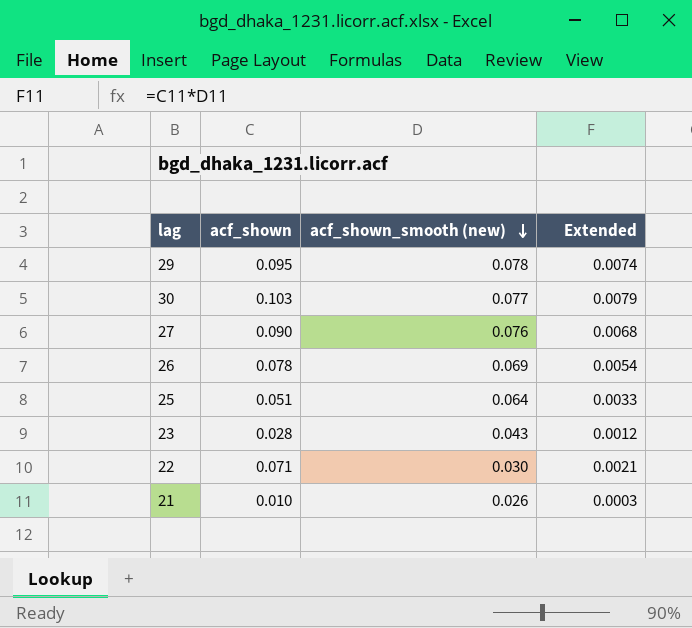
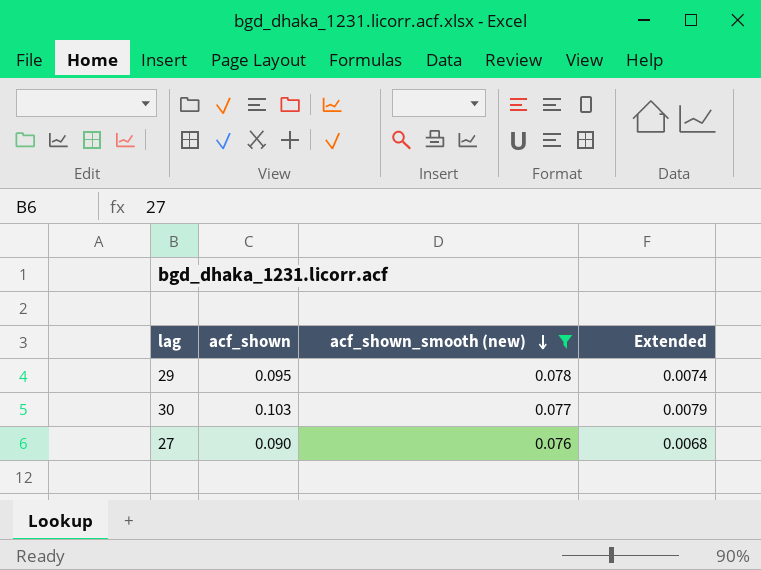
filter: none -> acf_shown_smooth (new) >= 0.076

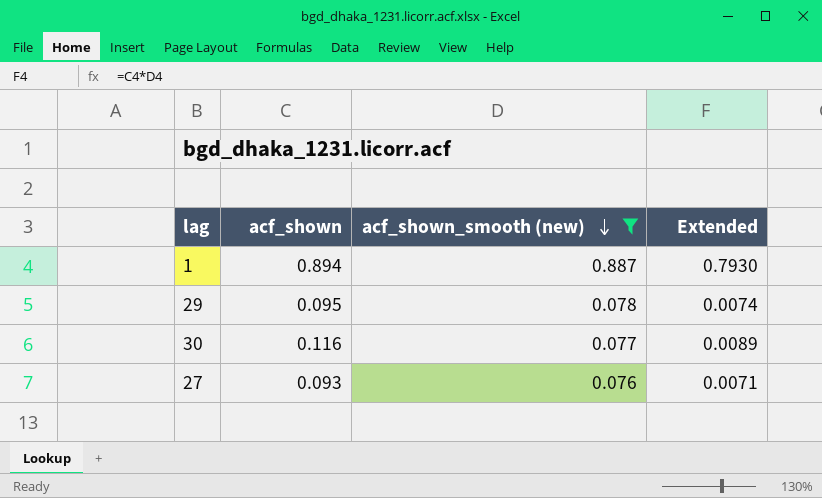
row 1: none -> 0.894 | 0.887 | 0.7930
30 | acf_shown: 0.103 -> 0.116
30 | Extended: 0.0079 -> 0.0089
27 | acf_shown: 0.090 -> 0.093
27 | Extended: 0.0068 -> 0.0071

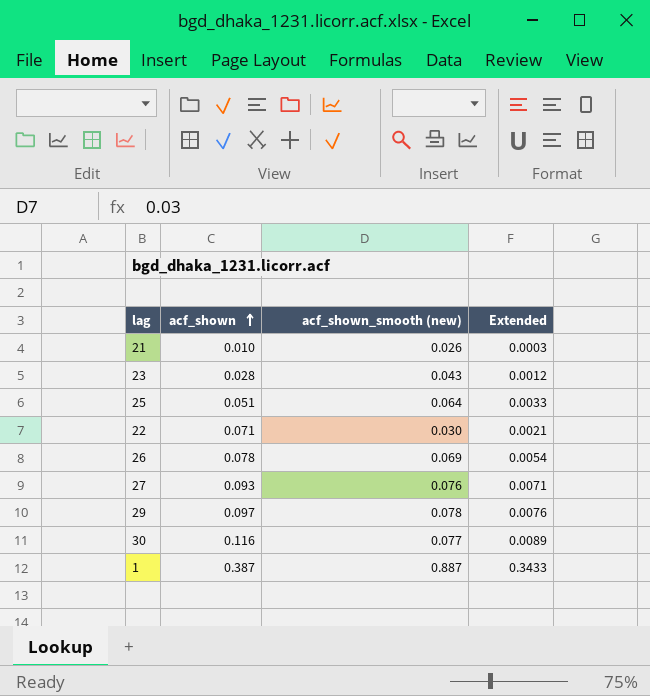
filter: acf_shown_smooth (new) >= 0.076 -> none
row order: acf_shown_smooth (new) descending -> acf_shown ascending
29 | acf_shown: 0.095 -> 0.097
29 | Extended: 0.0074 -> 0.0076
1 | acf_shown: 0.894 -> 0.387
1 | Extended: 0.7930 -> 0.3433

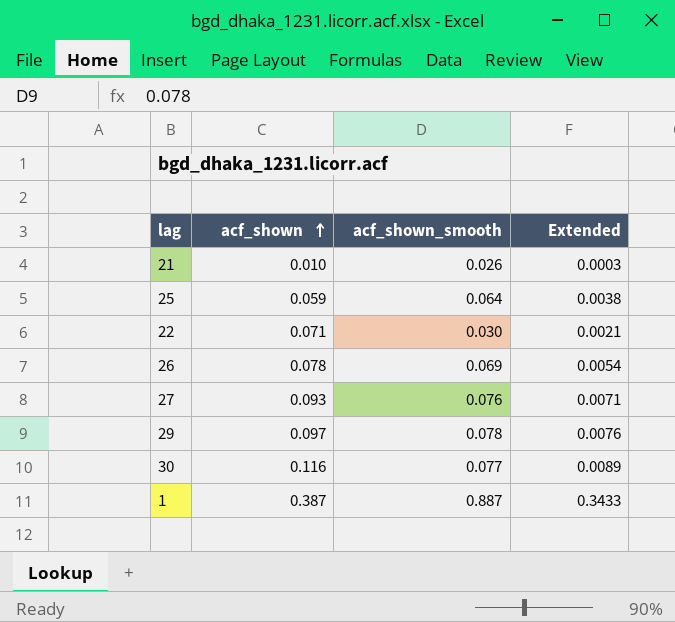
column name: acf_shown_smooth (new) -> acf_shown_smooth
row 23: 0.028 | 0.043 | 0.0012 -> none
25 | acf_shown: 0.051 -> 0.059
25 | Extended: 0.0033 -> 0.0038

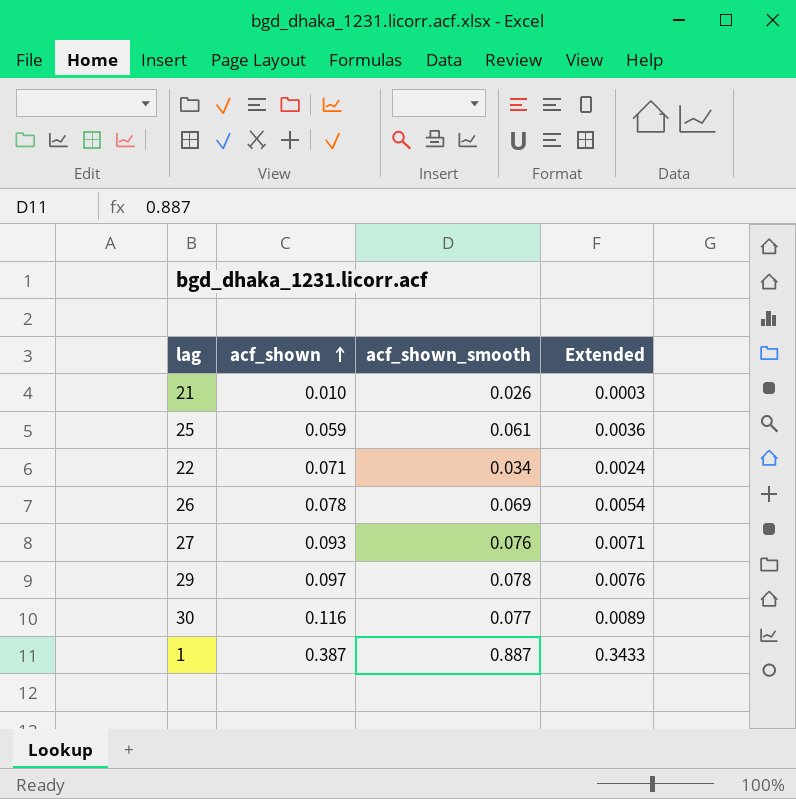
25 | acf_shown_smooth: 0.064 -> 0.061
25 | Extended: 0.0038 -> 0.0036
22 | acf_shown_smooth: 0.030 -> 0.034
22 | Extended: 0.0021 -> 0.0024

